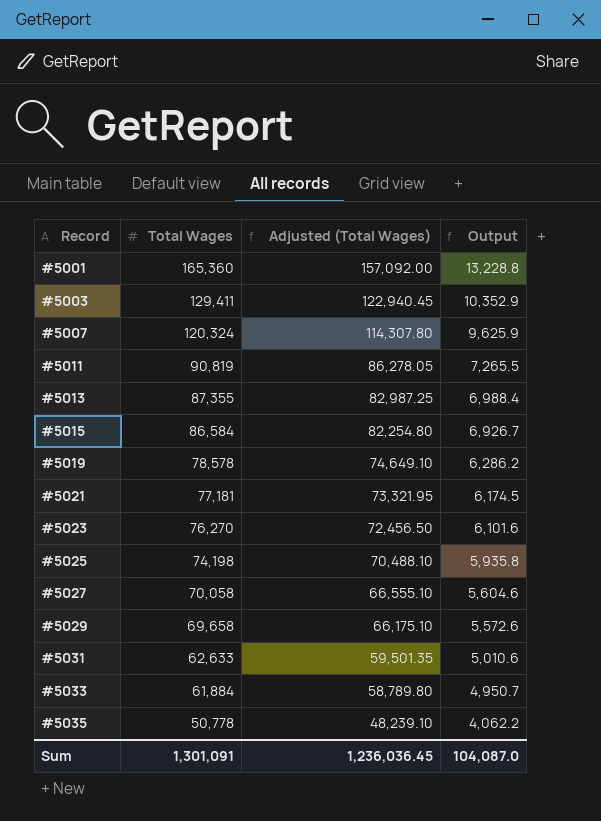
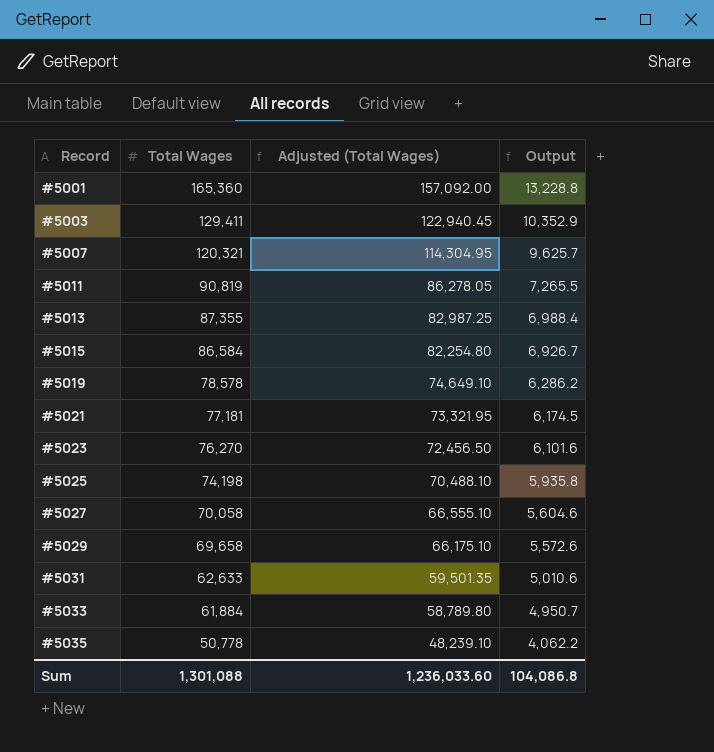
#5007 | Total Wages: 120,324 -> 120,321
#5007 | Adjusted (Total Wages): 114,307.80 -> 114,304.95
#5007 | Output: 9,625.9 -> 9,625.7
Sum | Total Wages: 1,301,091 -> 1,301,088
Sum | Adjusted (Total Wages): 1,236,036.45 -> 1,236,033.60
Sum | Output: 104,087.0 -> 104,086.8

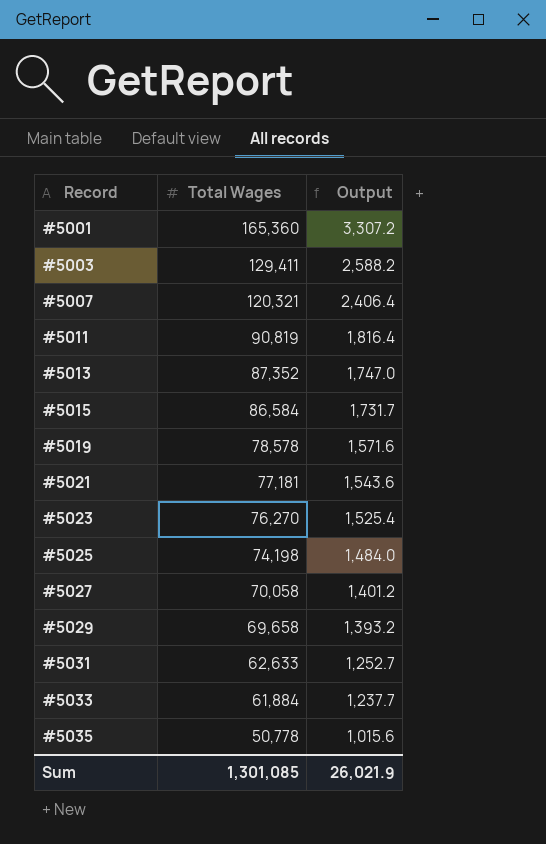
column Adjusted (Total Wages) | formula: [Total Wages] * 0.95 -> none
column Output | formula: [Total Wages] * 0.08 -> [Total Wages] * 0.02
#5013 | Total Wages: 87,355 -> 87,352
Sum | Total Wages: 1,301,088 -> 1,301,085
Sum | Output: 104,086.8 -> 26,021.9

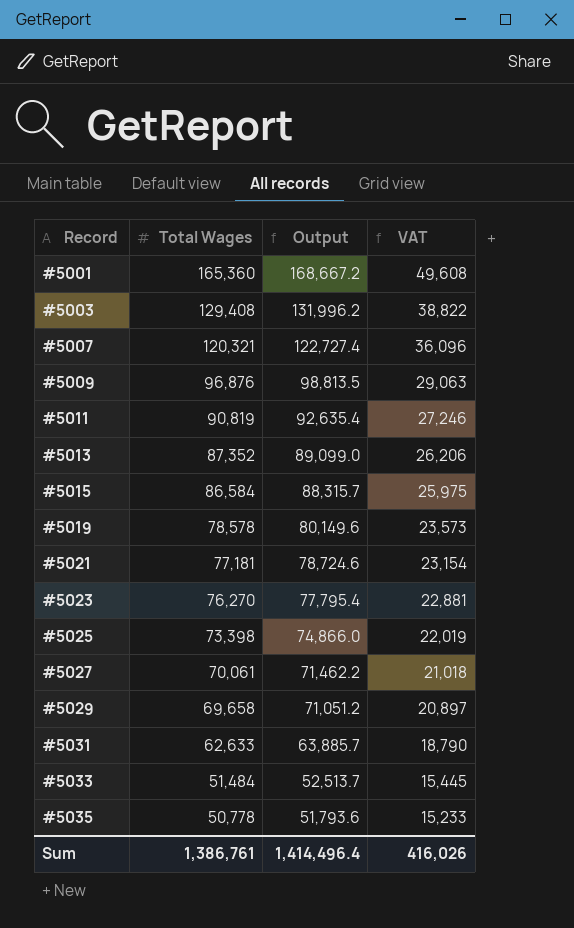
column Output | formula: [Total Wages] * 0.02 -> [Total Wages] * 1.02
column VAT | formula: none -> [Total Wages] * 0.3
#5003 | Total Wages: 129,411 -> 129,408
row #5009: none -> 96,876 | 98,813.5 | 29,063
#5025 | Total Wages: 74,198 -> 73,398
#5027 | Total Wages: 70,058 -> 70,061
#5033 | Total Wages: 61,884 -> 51,484
Sum | Total Wages: 1,301,085 -> 1,386,761
Sum | Output: 26,021.9 -> 1,414,496.4

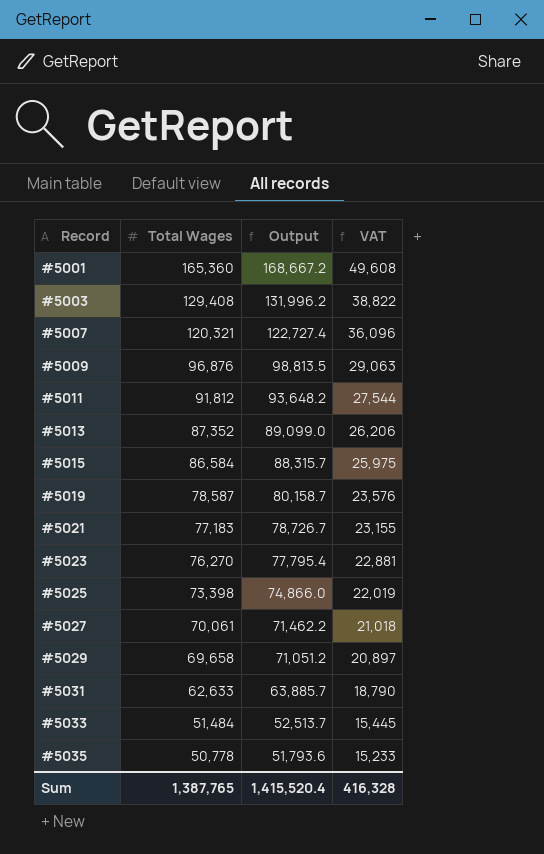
#5011 | Total Wages: 90,819 -> 91,812
#5011 | Output: 92,635.4 -> 93,648.2
#5011 | VAT: 27,246 -> 27,544
#5019 | Total Wages: 78,578 -> 78,587
#5019 | Output: 80,149.6 -> 80,158.7
#5019 | VAT: 23,573 -> 23,576
#5021 | Total Wages: 77,181 -> 77,183
#5021 | Output: 78,724.6 -> 78,726.7
#5021 | VAT: 23,154 -> 23,155
Sum | Total Wages: 1,386,761 -> 1,387,765
Sum | Output: 1,414,496.4 -> 1,415,520.4
Sum | VAT: 416,026 -> 416,328

